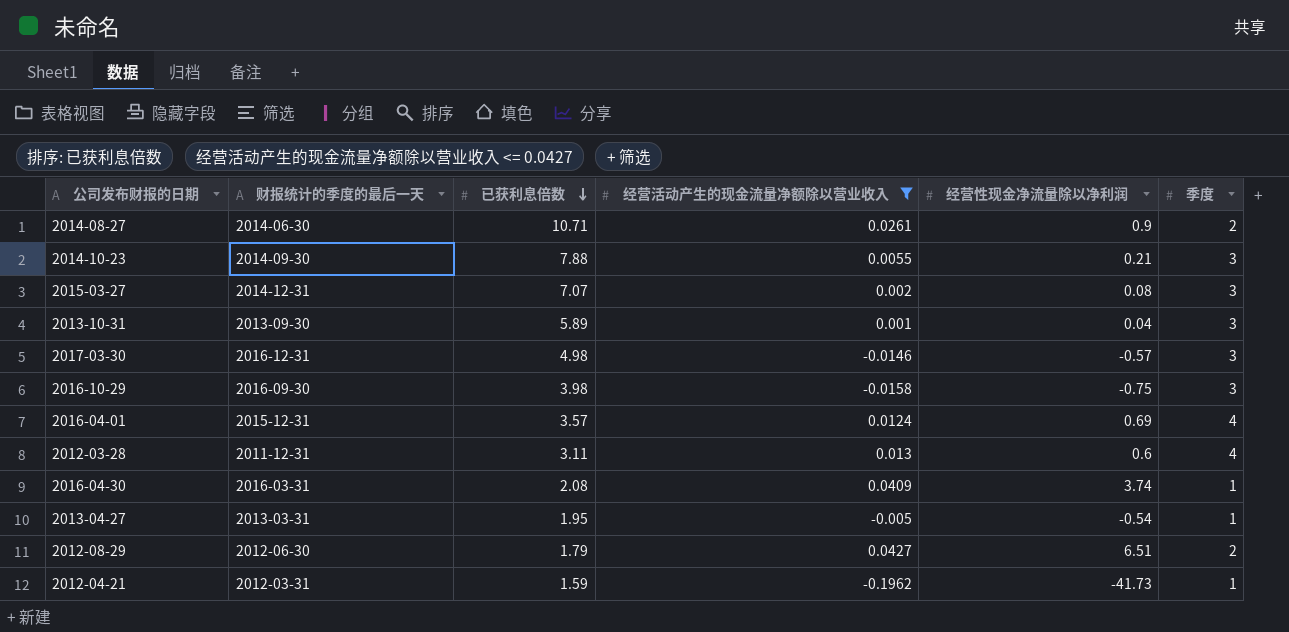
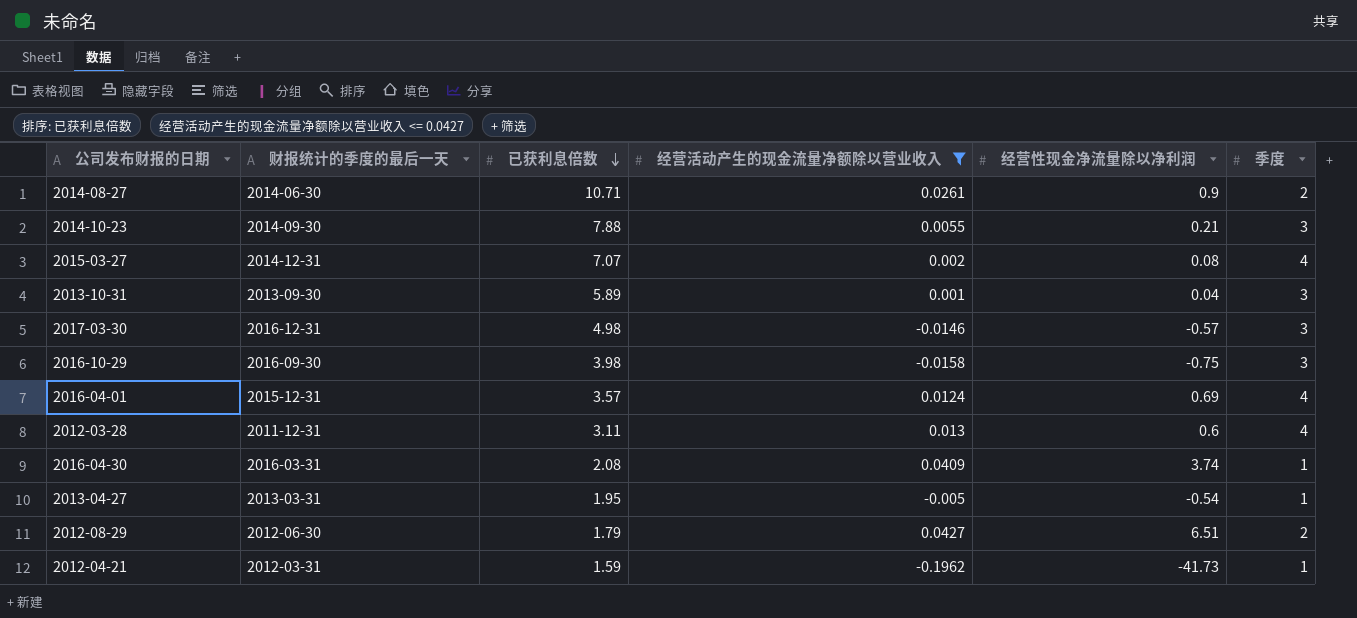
2015-03-27 | 季度: 3 -> 4

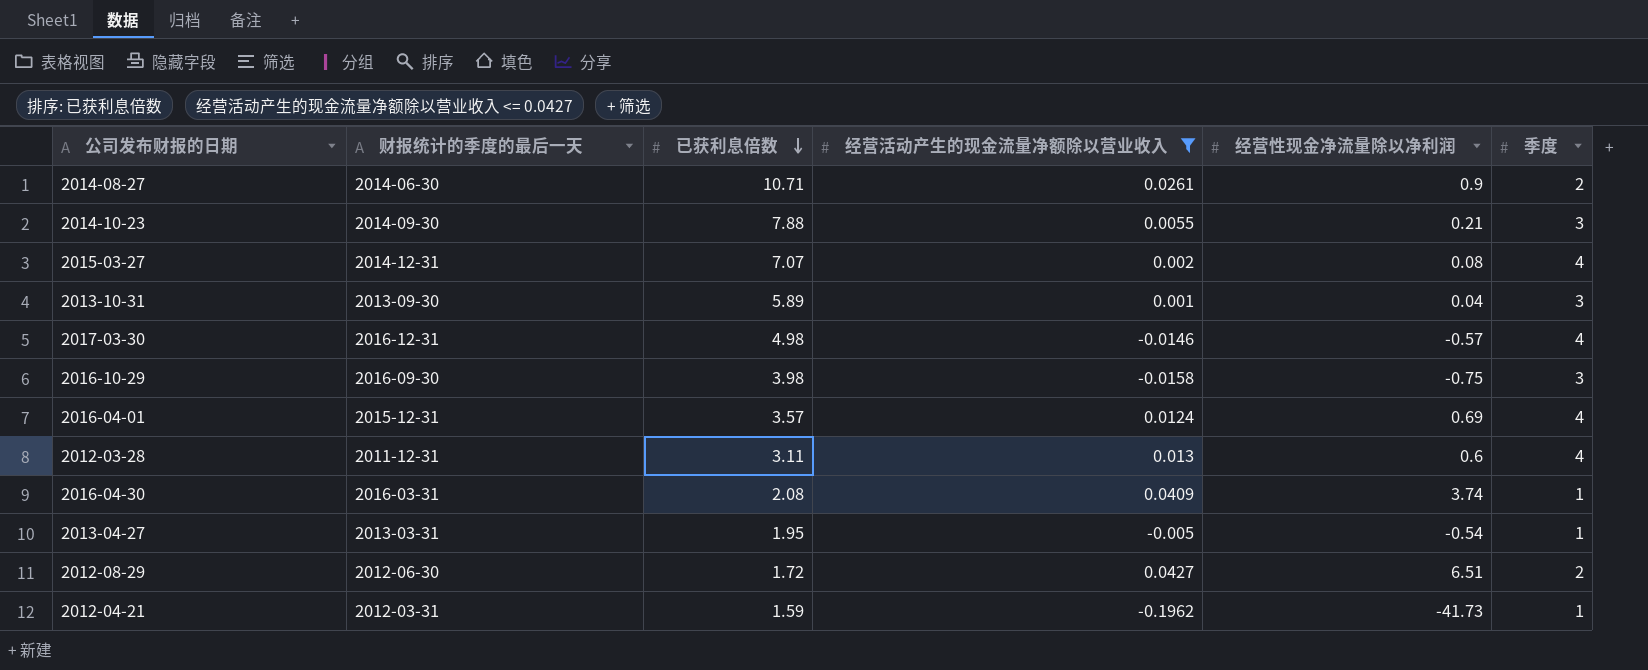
2017-03-30 | 季度: 3 -> 4
2012-08-29 | 已获利息倍数: 1.79 -> 1.72

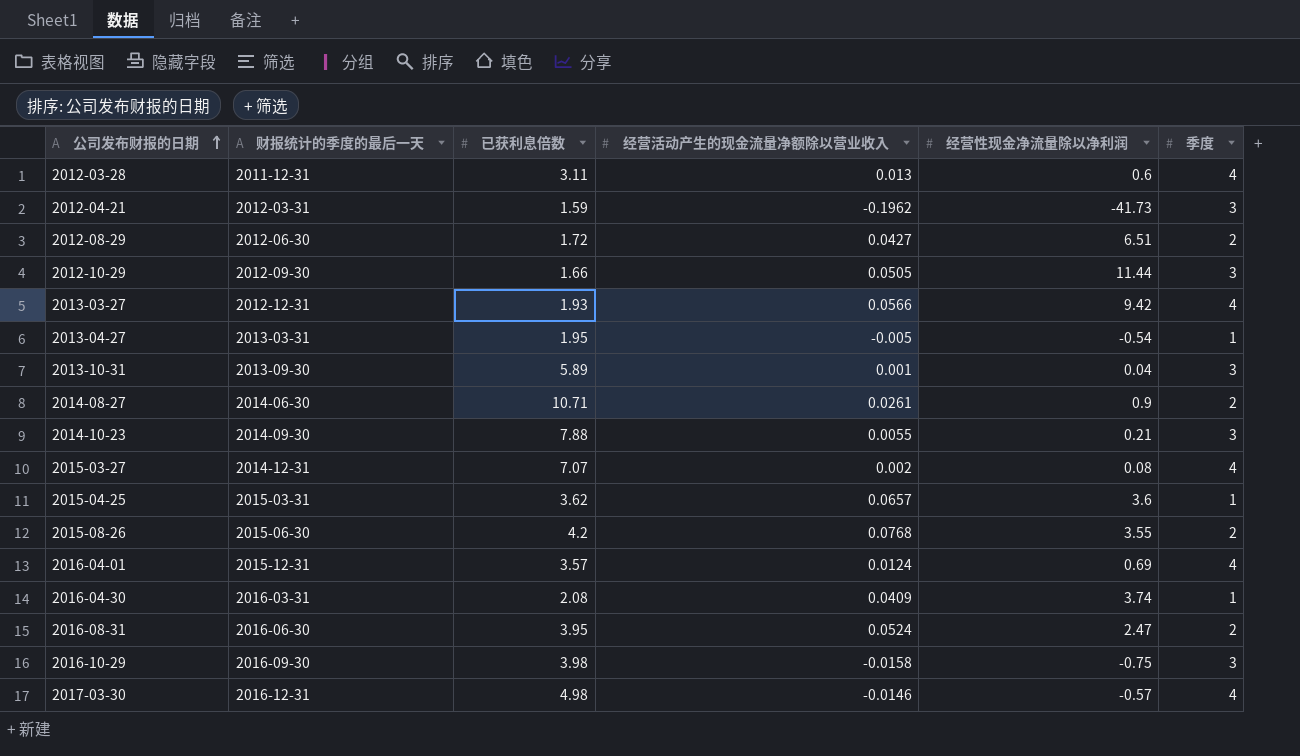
filter: 经营活动产生的现金流量净额除以营业收入 <= 0.0427 -> none
row order: 已获利息倍数 descending -> 公司发布财报的日期 ascending
2012-04-21 | 季度: 1 -> 3

